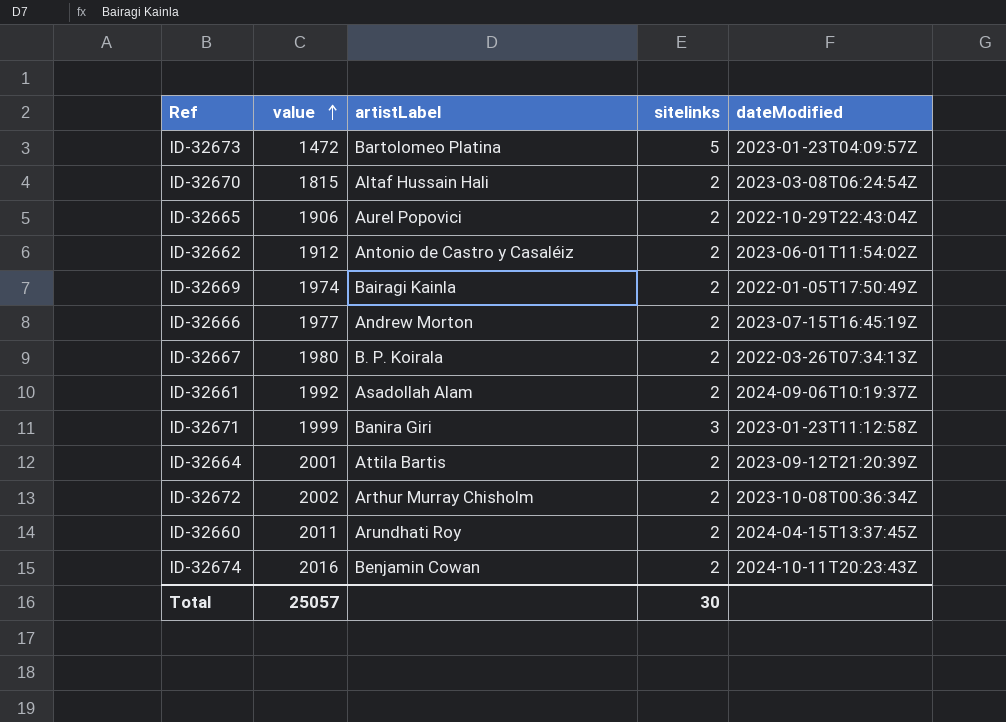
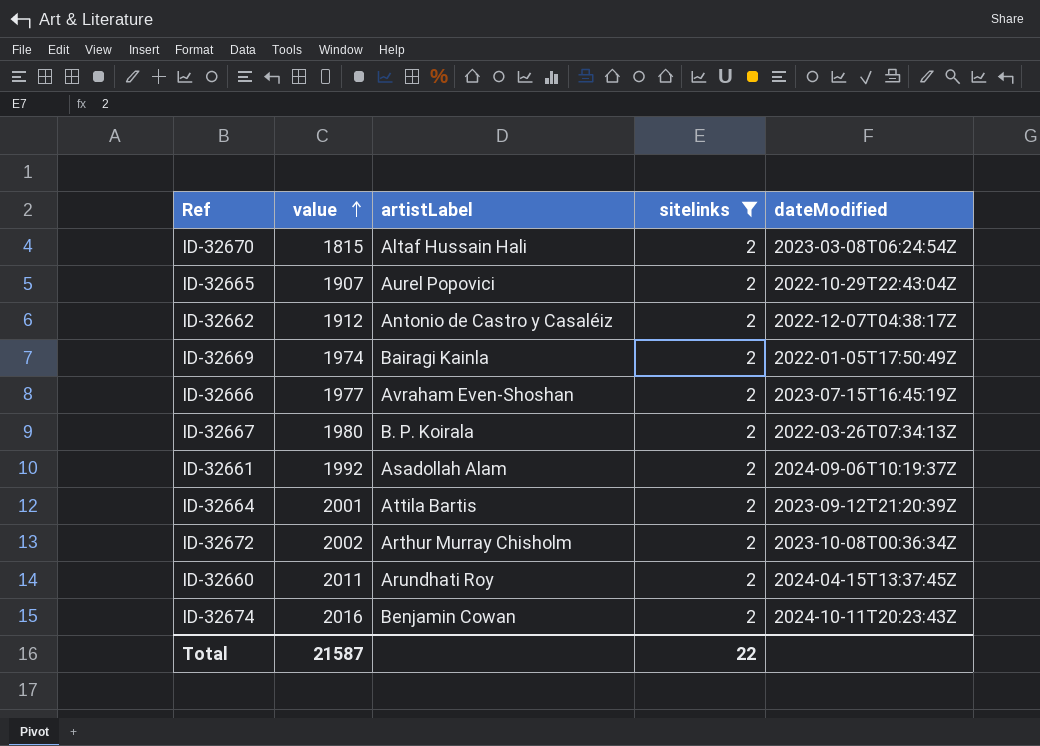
filter: none -> sitelinks = 2
ID-32665 | value: 1906 -> 1907
ID-32662 | dateModified: 2023-06-01T11:54:02Z -> 2022-12-07T04:38:17Z
ID-32666 | artistLabel: Andrew Morton -> Avraham Even-Shoshan
Total | value: 25057 -> 21587
Total | sitelinks: 30 -> 22

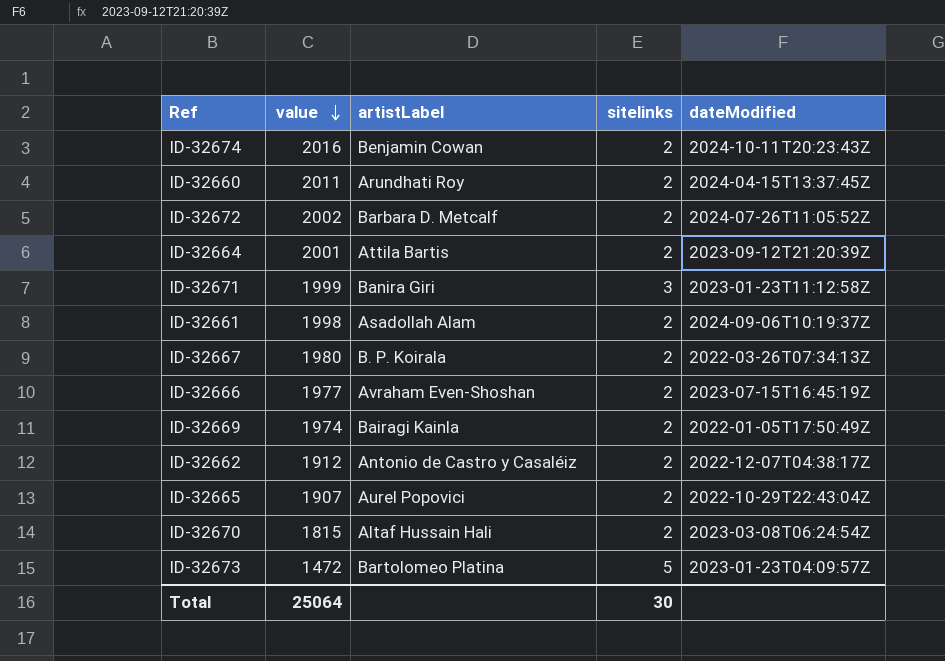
filter: sitelinks = 2 -> none
row order: value ascending -> value descending
ID-32672 | artistLabel: Arthur Murray Chisholm -> Barbara D. Metcalf
ID-32672 | dateModified: 2023-10-08T00:36:34Z -> 2024-07-26T11:05:52Z
ID-32661 | value: 1992 -> 1998
Total | value: 21587 -> 25064
Total | sitelinks: 22 -> 30

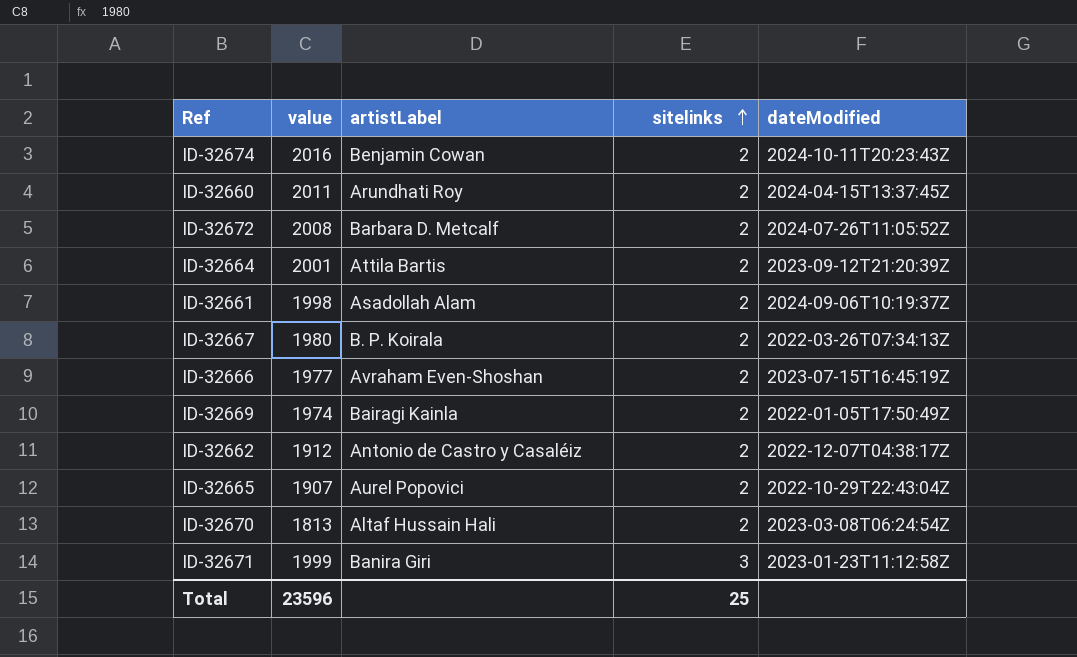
row order: value descending -> sitelinks ascending
row ID-32673: 1472 | Bartolomeo Platina | 5 | 2023-01-23T04:09:57Z -> none
ID-32672 | value: 2002 -> 2008
ID-32670 | value: 1815 -> 1813
Total | value: 25064 -> 23596
Total | sitelinks: 30 -> 25

